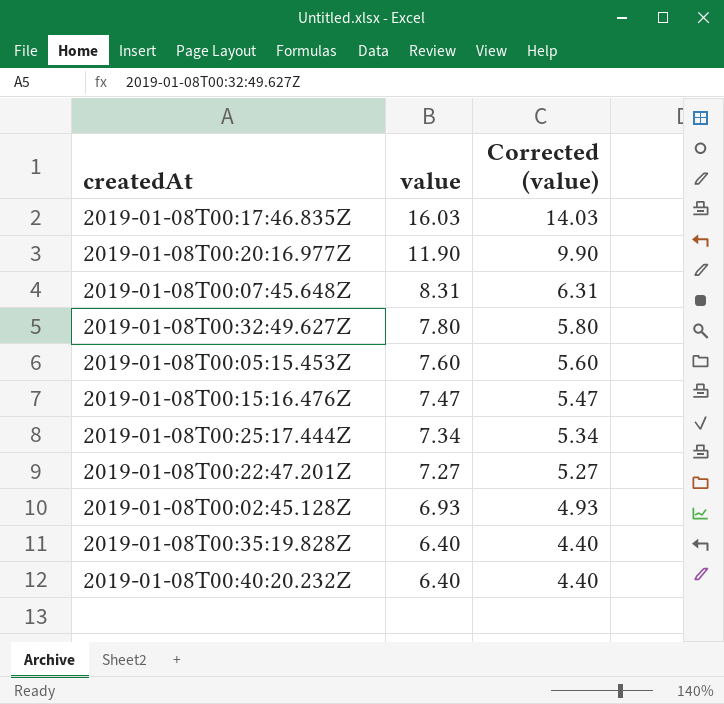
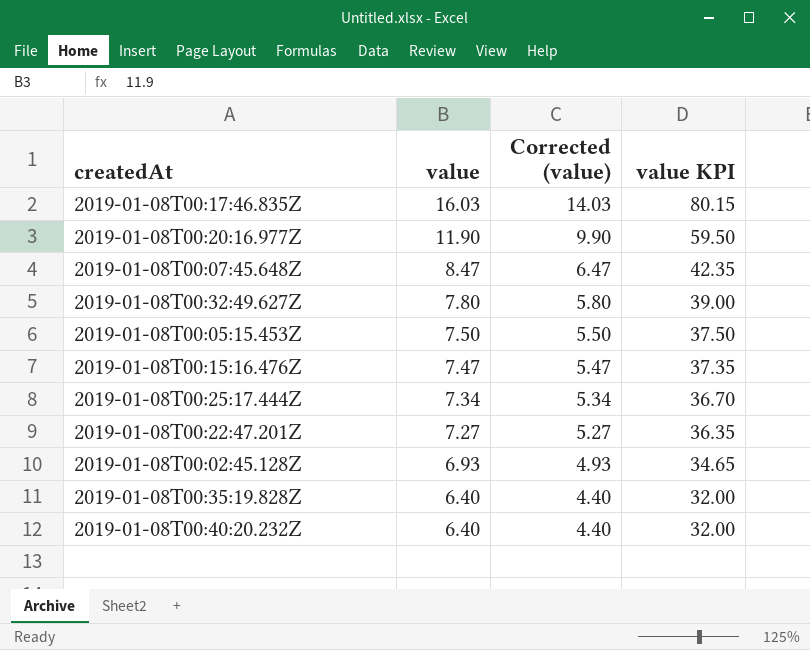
column value KPI | formula: none -> [value] * 5
2019-01-08T00:07:45.648Z | value: 8.31 -> 8.47
2019-01-08T00:07:45.648Z | Corrected (value): 6.31 -> 6.47
2019-01-08T00:05:15.453Z | value: 7.60 -> 7.50
2019-01-08T00:05:15.453Z | Corrected (value): 5.60 -> 5.50

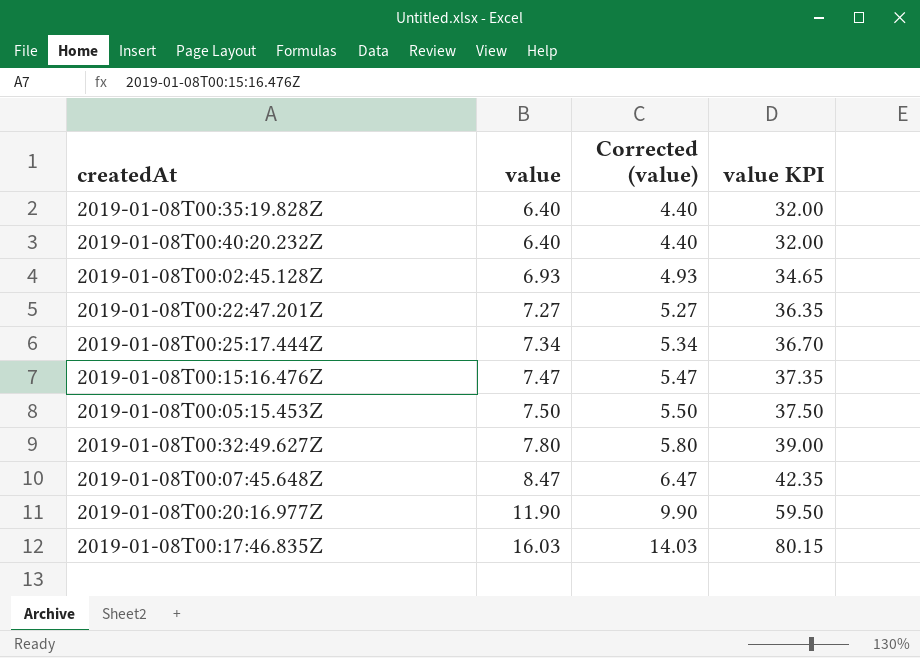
row order: value descending -> value ascending

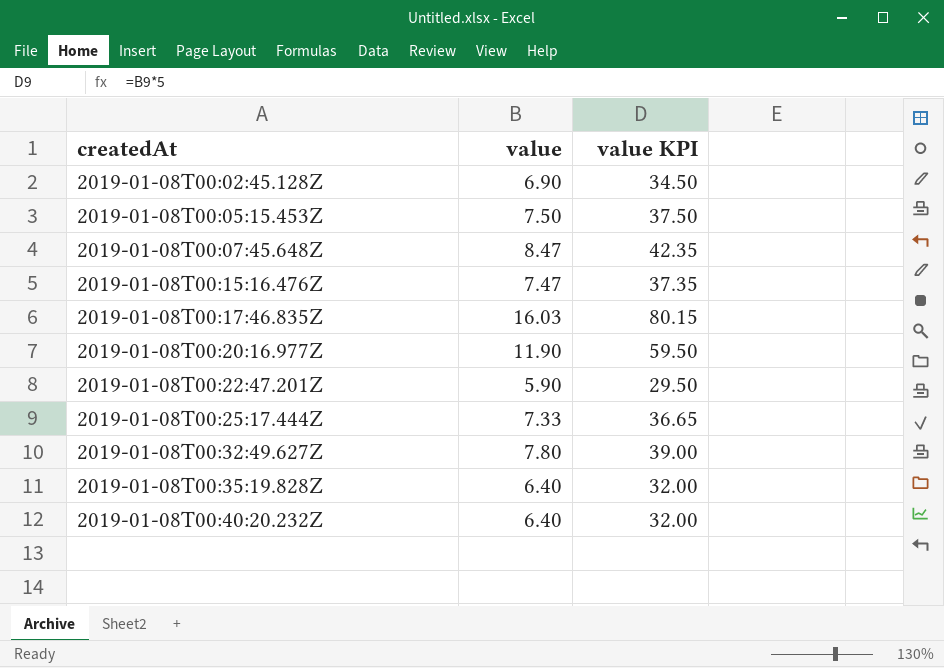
row order: value ascending -> createdAt ascending
column Corrected (value) | formula: [value] - 2 -> none
2019-01-08T00:02:45.128Z | value: 6.93 -> 6.90
2019-01-08T00:02:45.128Z | value KPI: 34.65 -> 34.50
2019-01-08T00:22:47.201Z | value: 7.27 -> 5.90
2019-01-08T00:22:47.201Z | value KPI: 36.35 -> 29.50
2019-01-08T00:25:17.444Z | value: 7.34 -> 7.33
2019-01-08T00:25:17.444Z | value KPI: 36.70 -> 36.65

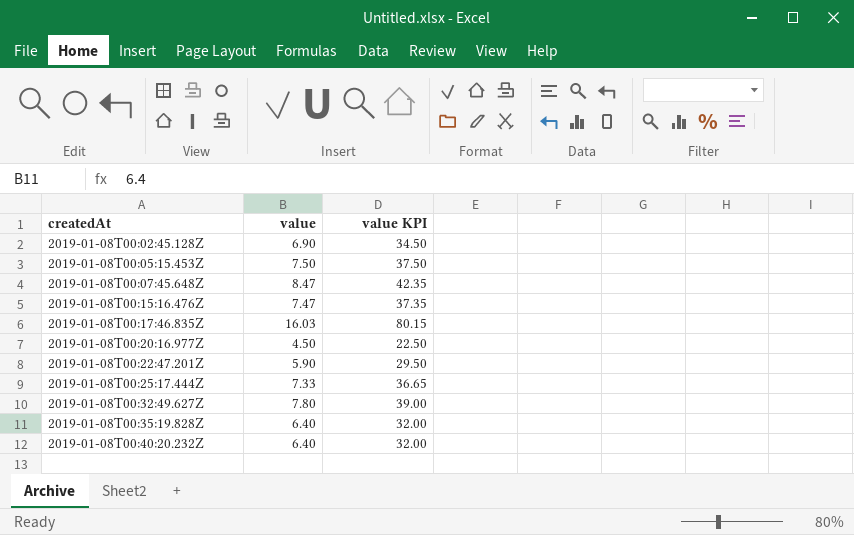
2019-01-08T00:20:16.977Z | value: 11.90 -> 4.50
2019-01-08T00:20:16.977Z | value KPI: 59.50 -> 22.50

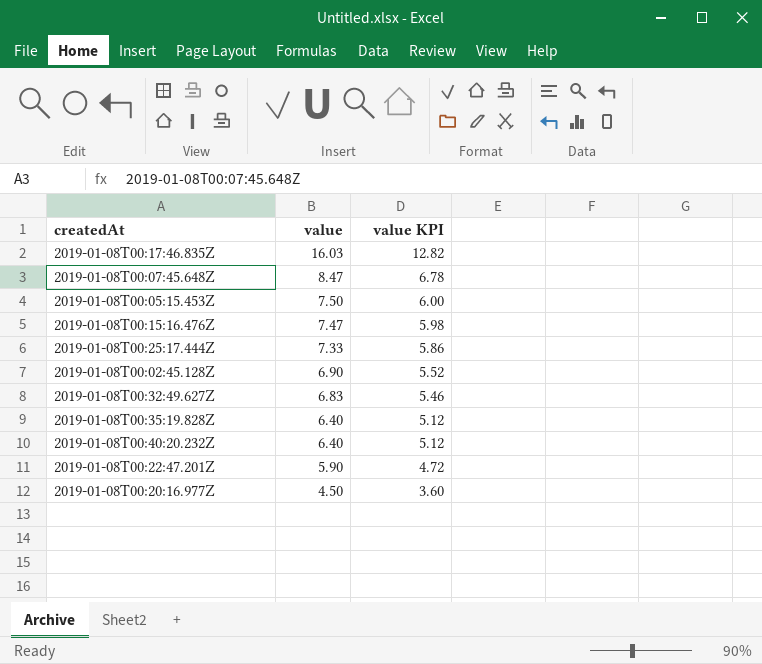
row order: createdAt ascending -> value descending
column value KPI | formula: [value] * 5 -> [value] * 0.8
2019-01-08T00:32:49.627Z | value: 7.80 -> 6.83

